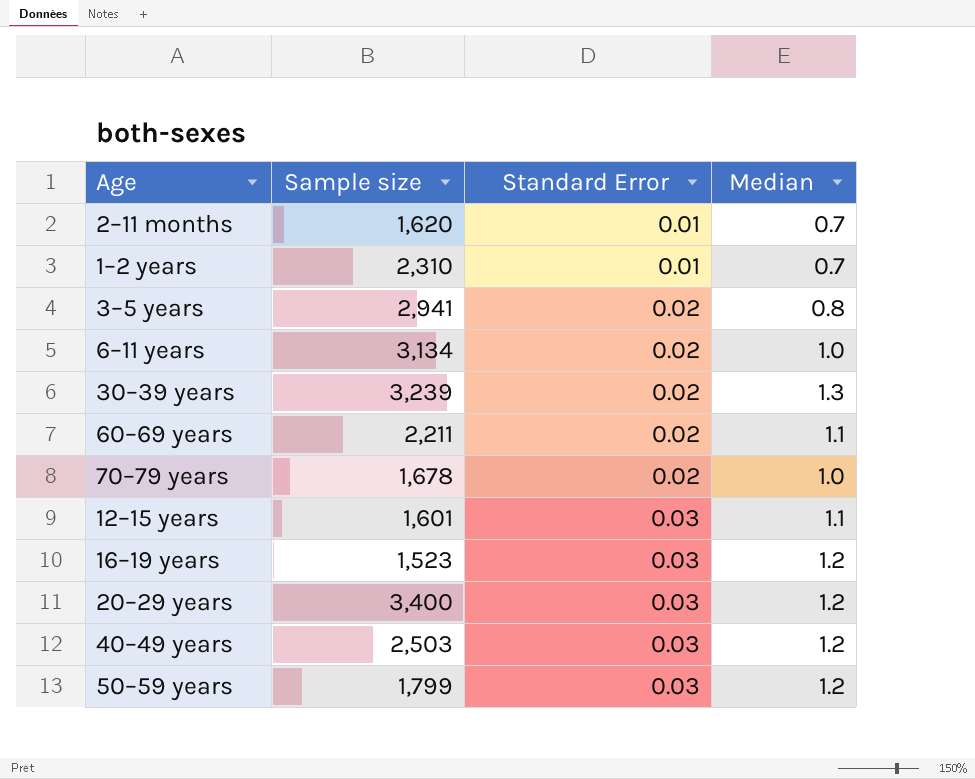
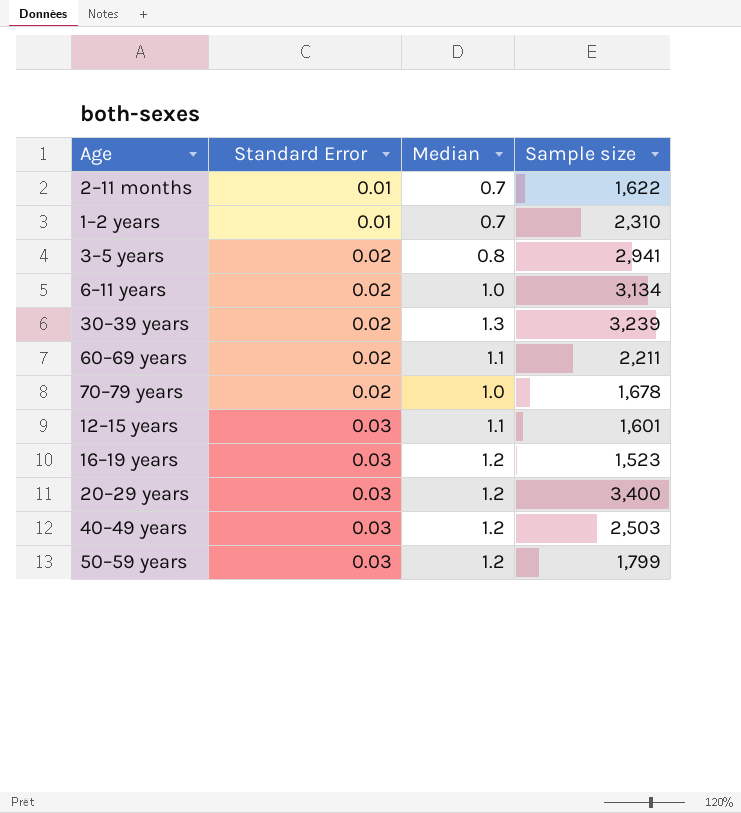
column Sample size | position: 2 -> 4
2–11 months | Sample size: 1,620 -> 1,622

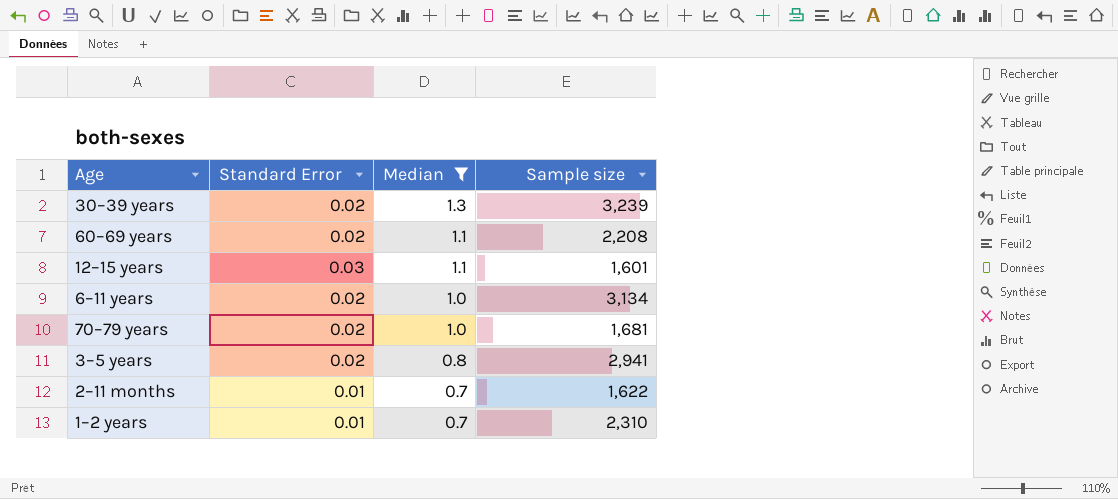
filter: none -> Median != 1.2
row order: Standard Error ascending -> Median descending
60–69 years | Sample size: 2,211 -> 2,208
70–79 years | Sample size: 1,678 -> 1,681

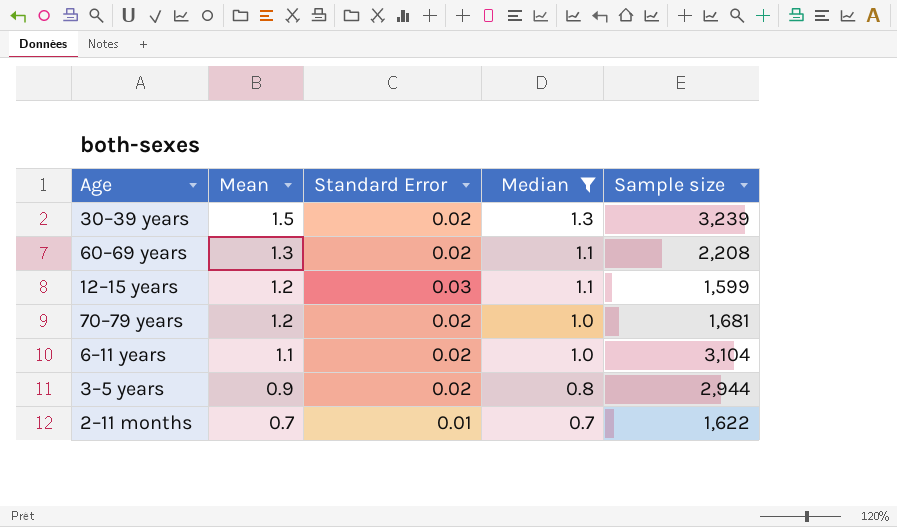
row order: Median descending -> Mean descending
column Mean | position: none -> 2
row 1–2 years: 0.01 | 0.7 | 2,310 -> none
12–15 years | Sample size: 1,601 -> 1,599
6–11 years | Sample size: 3,134 -> 3,104
3–5 years | Sample size: 2,941 -> 2,944

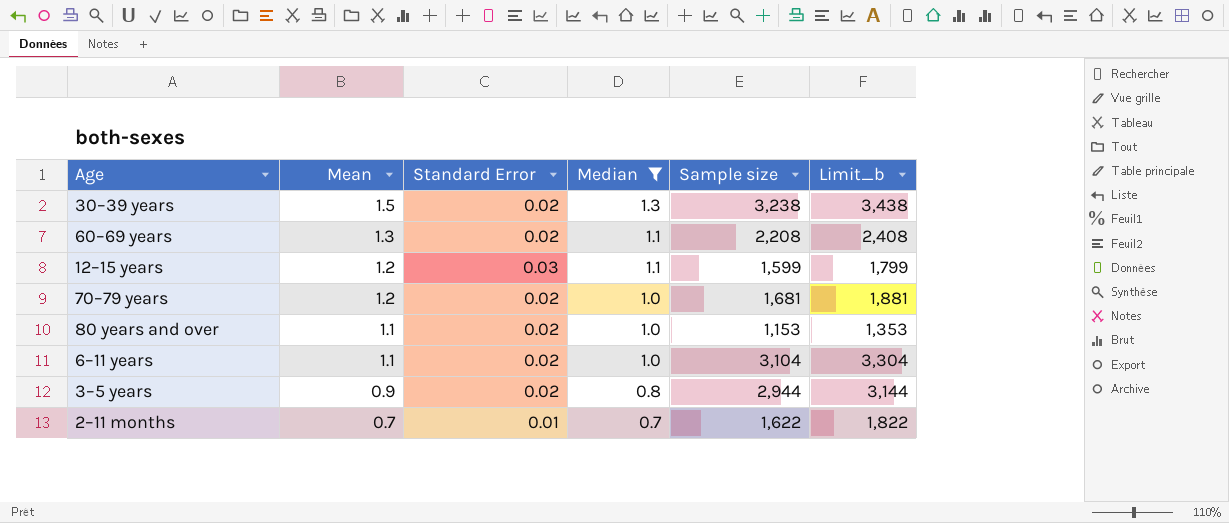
column Limit_b | formula: none -> [Sample size] + 200
30–39 years | Sample size: 3,239 -> 3,238
row 80 years and over: none -> 1.1 | 0.02 | 1.0 | 1,153 | 1,353

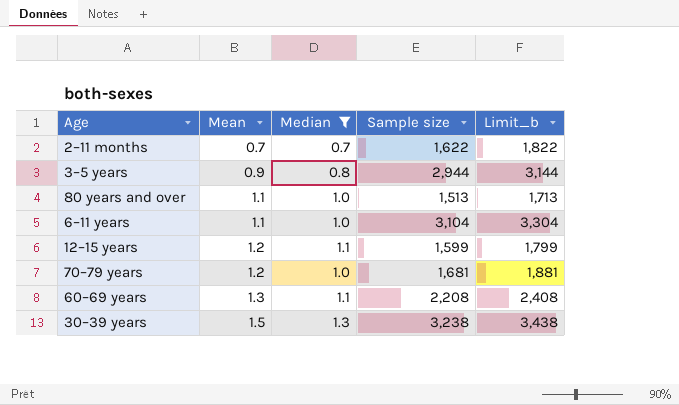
row order: Mean descending -> Mean ascending
column Standard Error | position: 3 -> none
80 years and over | Sample size: 1,153 -> 1,513
80 years and over | Limit_b: 1,353 -> 1,713

